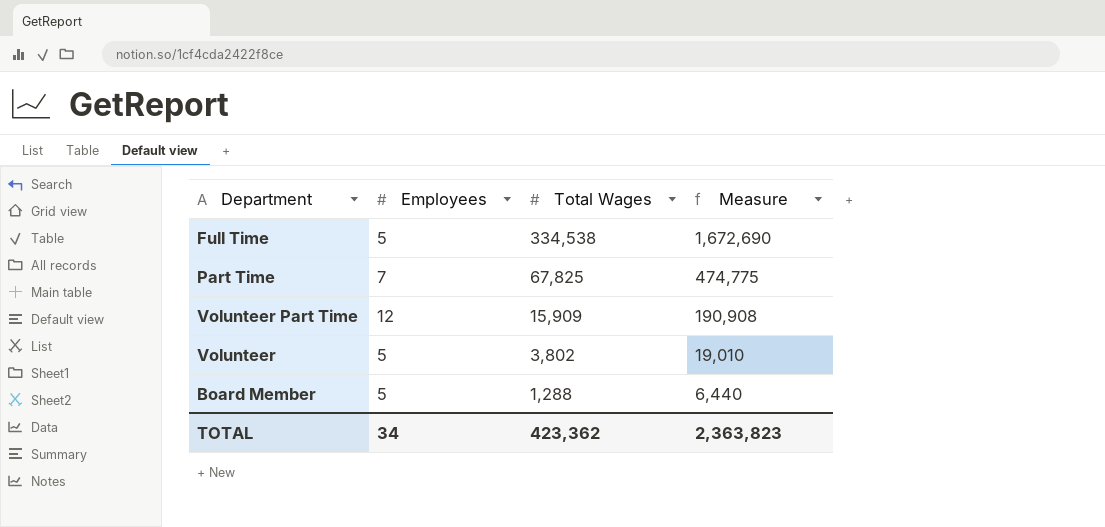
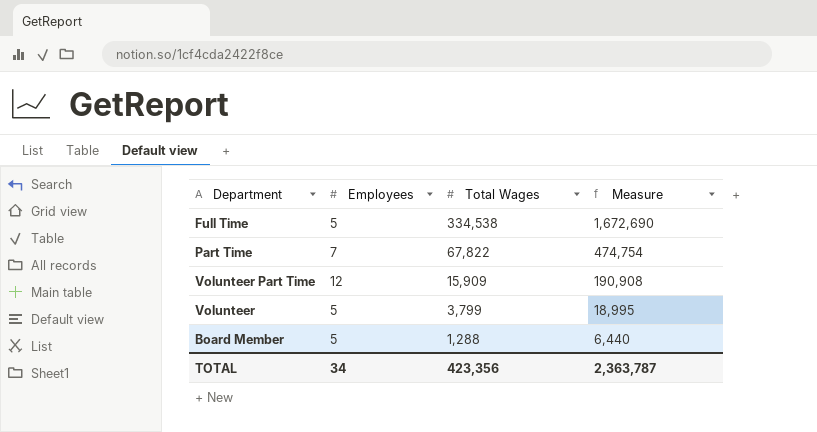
Part Time | Total Wages: 67,825 -> 67,822
Part Time | Measure: 474,775 -> 474,754
Volunteer | Total Wages: 3,802 -> 3,799
Volunteer | Measure: 19,010 -> 18,995
TOTAL | Total Wages: 423,362 -> 423,356
TOTAL | Measure: 2,363,823 -> 2,363,787

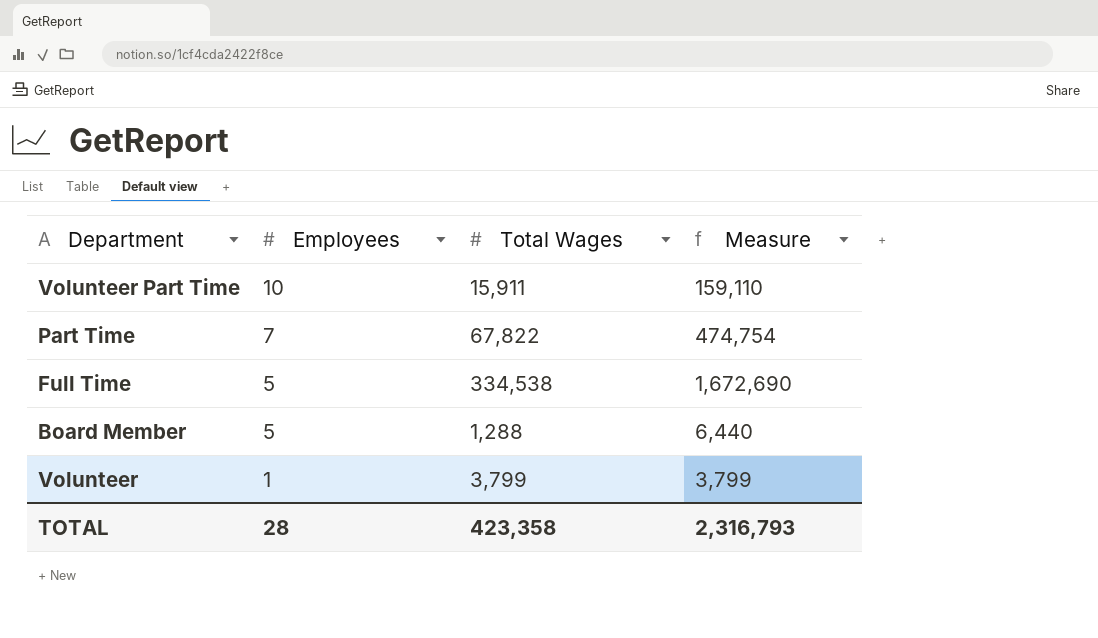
row order: Total Wages descending -> Employees descending
Volunteer Part Time | Employees: 12 -> 10
Volunteer Part Time | Total Wages: 15,909 -> 15,911
Volunteer Part Time | Measure: 190,908 -> 159,110
Volunteer | Employees: 5 -> 1
Volunteer | Measure: 18,995 -> 3,799
TOTAL | Employees: 34 -> 28
TOTAL | Total Wages: 423,356 -> 423,358
TOTAL | Measure: 2,363,787 -> 2,316,793

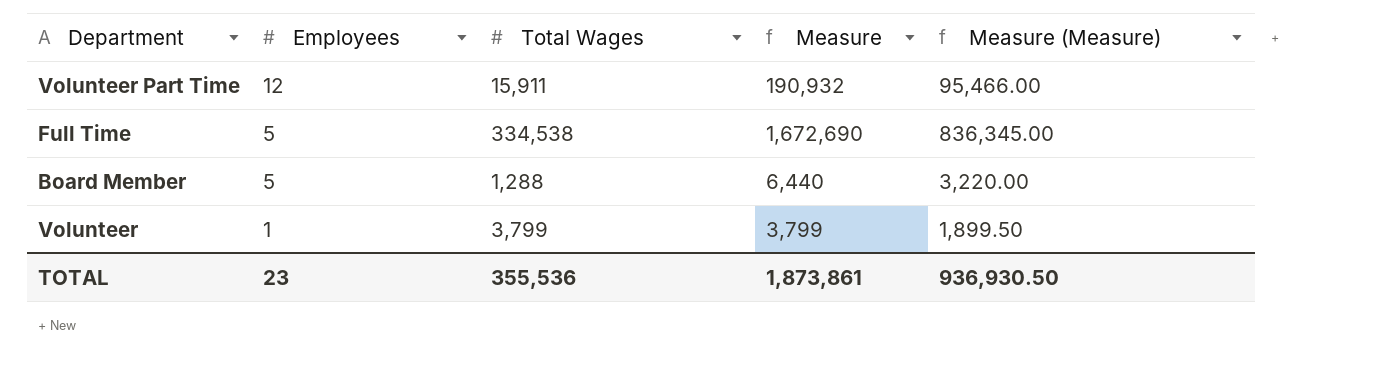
column Measure (Measure) | formula: none -> [Measure] * 0.5
row Part Time: 7 | 67,822 | 474,754 -> none
Volunteer Part Time | Employees: 10 -> 12
Volunteer Part Time | Measure: 159,110 -> 190,932
TOTAL | Employees: 28 -> 23
TOTAL | Total Wages: 423,358 -> 355,536
TOTAL | Measure: 2,316,793 -> 1,873,861

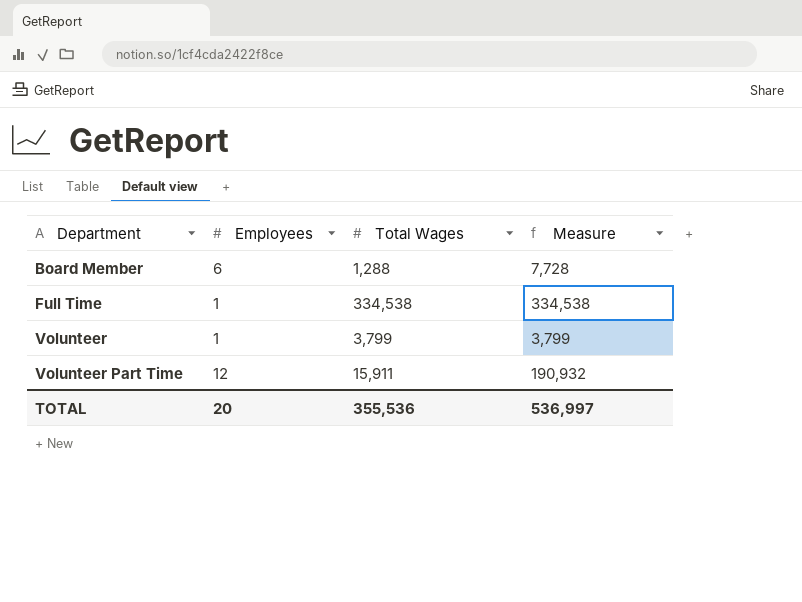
row order: Employees descending -> Department ascending
column Measure (Measure) | formula: [Measure] * 0.5 -> none
Board Member | Employees: 5 -> 6
Board Member | Measure: 6,440 -> 7,728
Full Time | Employees: 5 -> 1
Full Time | Measure: 1,672,690 -> 334,538
TOTAL | Employees: 23 -> 20
TOTAL | Measure: 1,873,861 -> 536,997

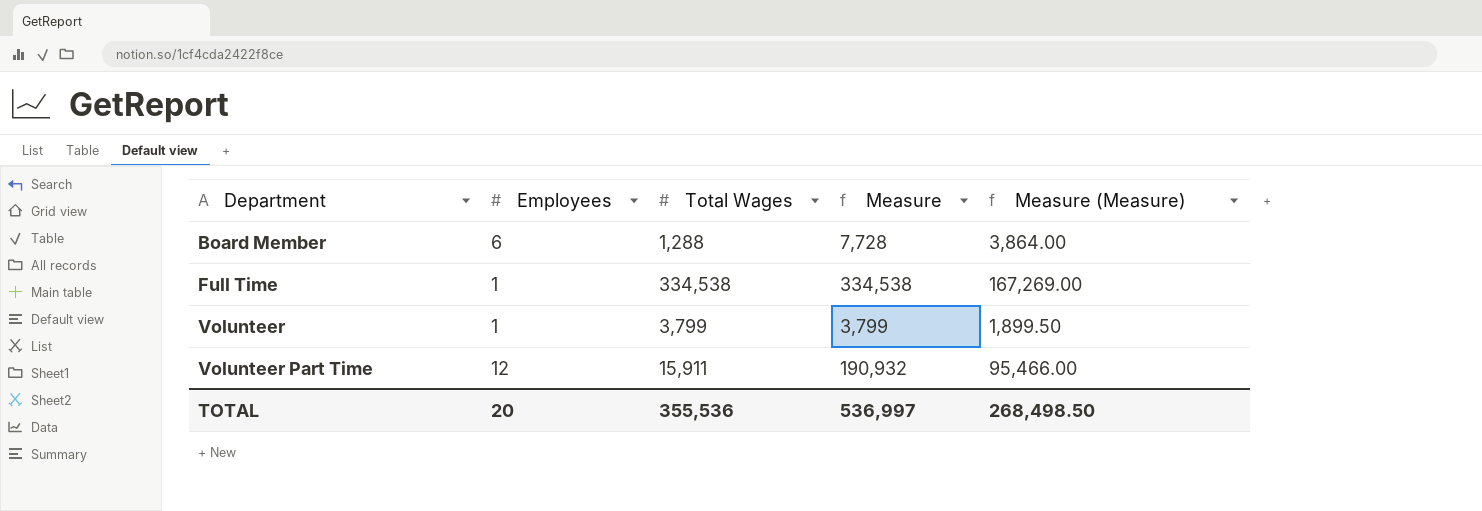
column Measure (Measure) | formula: none -> [Measure] * 0.5

